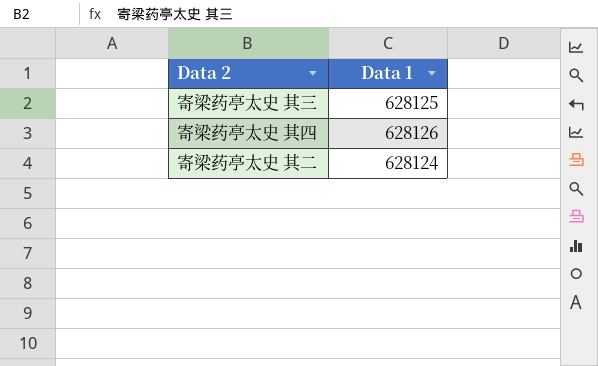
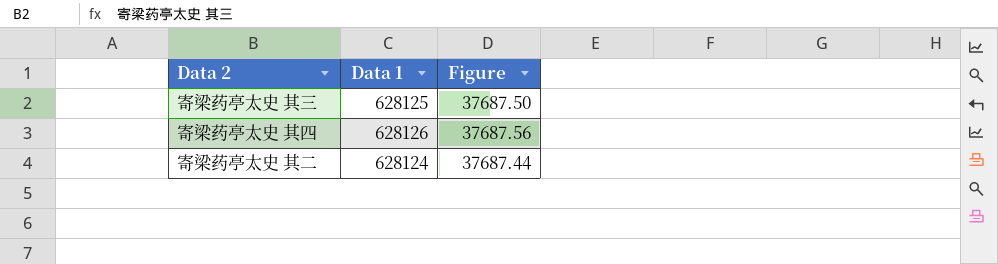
column Figure | formula: none -> [Data 1] * 0.06

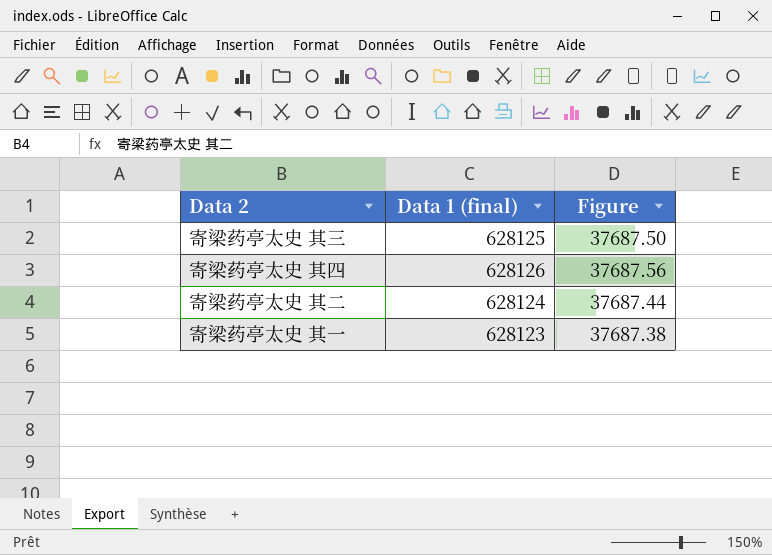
column name: Data 1 -> Data 1 (final)
row 寄梁药亭太史 其一: none -> 628123 | 37687.38

